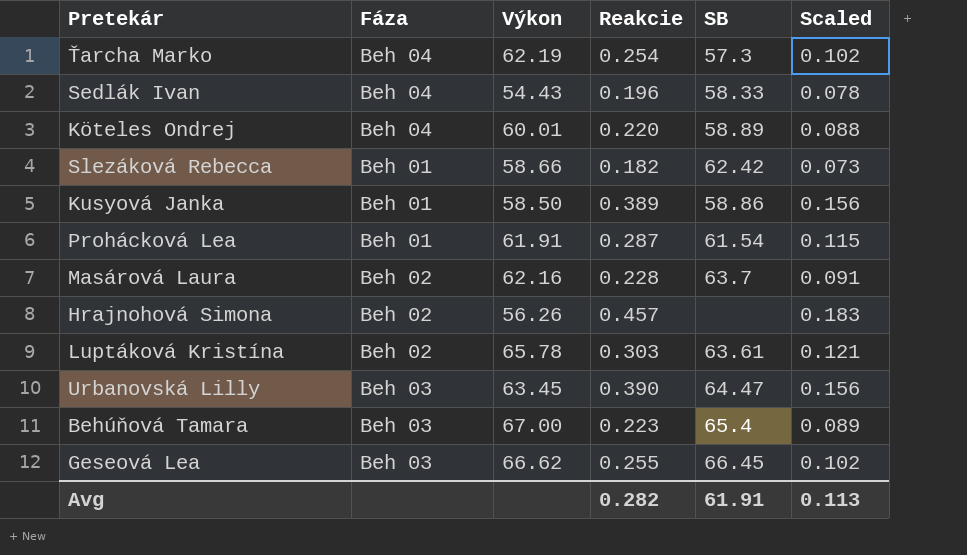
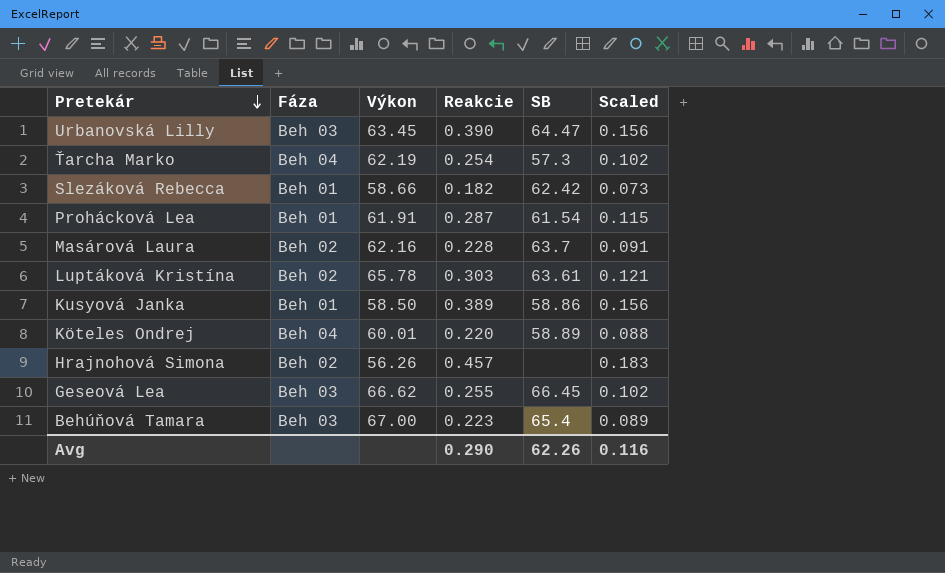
row order: none -> Pretekár descending
row Sedlák Ivan: Beh 04 | 54.43 | 0.196 | 58.33 | 0.078 -> none
Avg | Reakcie: 0.282 -> 0.290
Avg | SB: 61.91 -> 62.26
Avg | Scaled: 0.113 -> 0.116

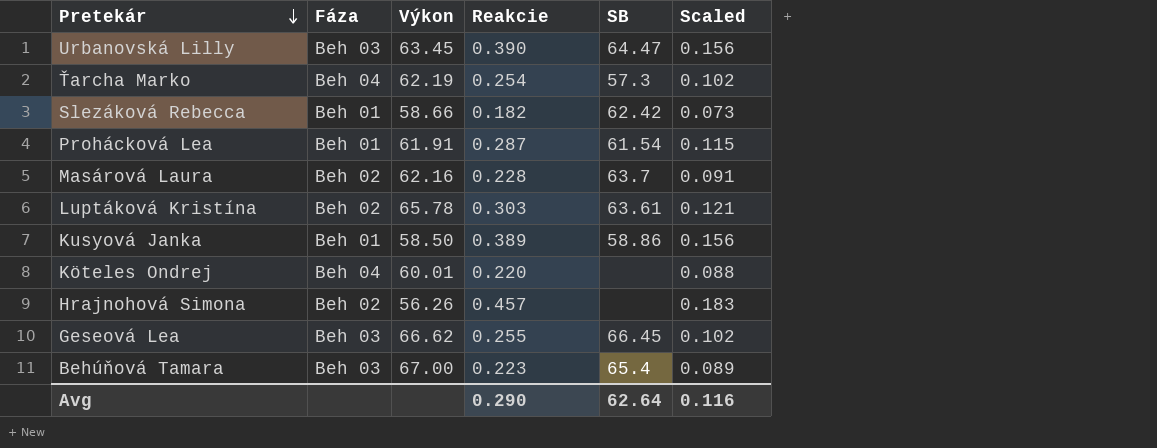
Köteles Ondrej | SB: 58.89 -> none
Avg | SB: 62.26 -> 62.64

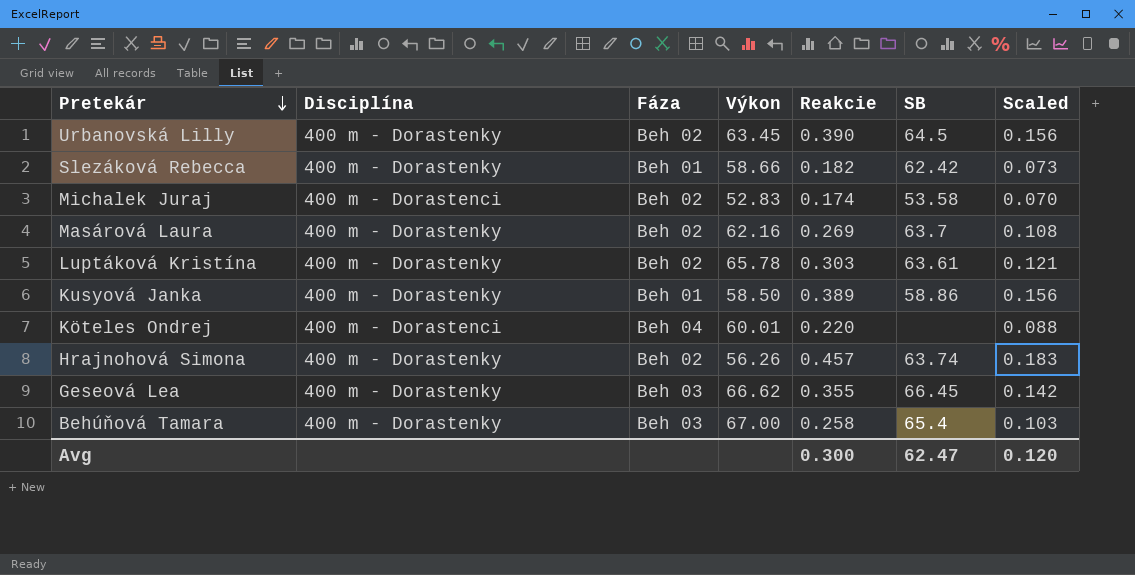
column Disciplína | position: none -> 2
row Ťarcha Marko: Beh 04 | 62.19 | 0.254 | 57.3 | 0.102 -> none
row Prohácková Lea: Beh 01 | 61.91 | 0.287 | 61.54 | 0.115 -> none
Urbanovská Lilly | Fáza: Beh 03 -> Beh 02
Urbanovská Lilly | SB: 64.47 -> 64.5
row Michalek Juraj: none -> 400 m - Dorastenci | Beh 02 | 52.83 | 0.174 | 53.58 | 0.070
Masárová Laura | Reakcie: 0.228 -> 0.269
Masárová Laura | Scaled: 0.091 -> 0.108
Hrajnohová Simona | SB: none -> 63.74
Geseová Lea | Reakcie: 0.255 -> 0.355
Geseová Lea | Scaled: 0.102 -> 0.142
Behúňová Tamara | Reakcie: 0.223 -> 0.258
Behúňová Tamara | Scaled: 0.089 -> 0.103
Avg | Reakcie: 0.290 -> 0.300
Avg | SB: 62.64 -> 62.47
Avg | Scaled: 0.116 -> 0.120

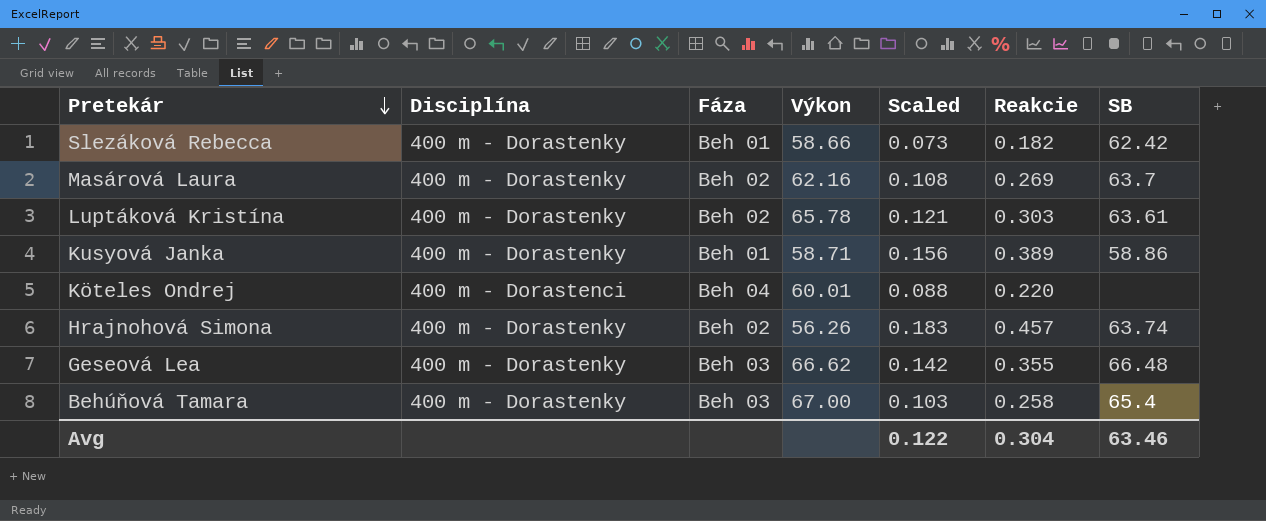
column Scaled | position: 7 -> 5
row Urbanovská Lilly: 400 m - Dorastenky | Beh 02 | 63.45 | 0.390 | 64.5 | 0.156 -> none
row Michalek Juraj: 400 m - Dorastenci | Beh 02 | 52.83 | 0.174 | 53.58 | 0.070 -> none
Kusyová Janka | Výkon: 58.50 -> 58.71
Geseová Lea | SB: 66.45 -> 66.48
Avg | Scaled: 0.120 -> 0.122
Avg | Reakcie: 0.300 -> 0.304
Avg | SB: 62.47 -> 63.46

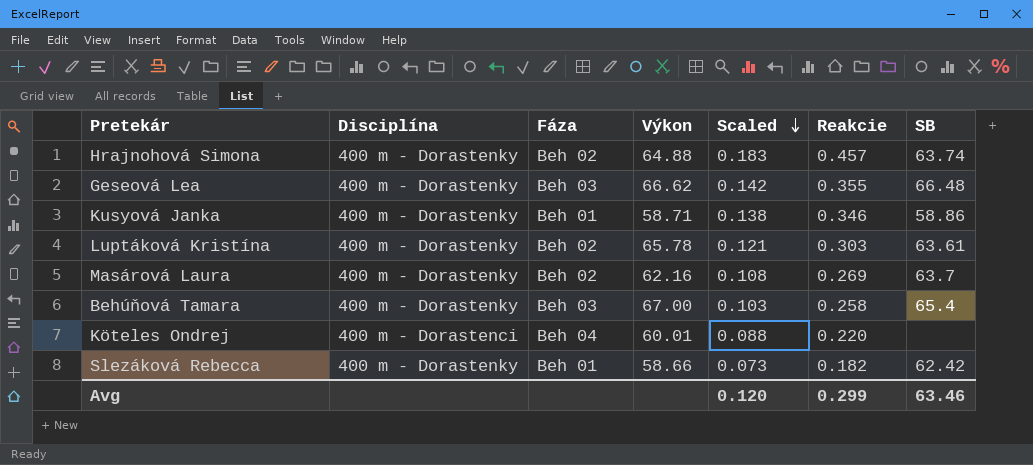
row order: Pretekár descending -> Scaled descending
Hrajnohová Simona | Výkon: 56.26 -> 64.88
Kusyová Janka | Scaled: 0.156 -> 0.138
Kusyová Janka | Reakcie: 0.389 -> 0.346
Avg | Scaled: 0.122 -> 0.120
Avg | Reakcie: 0.304 -> 0.299

